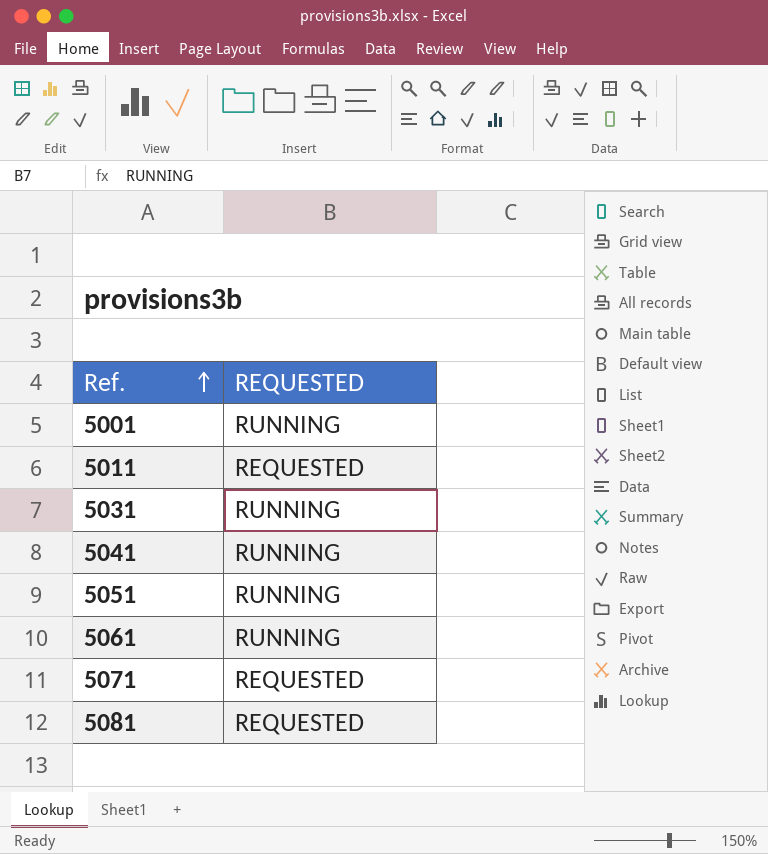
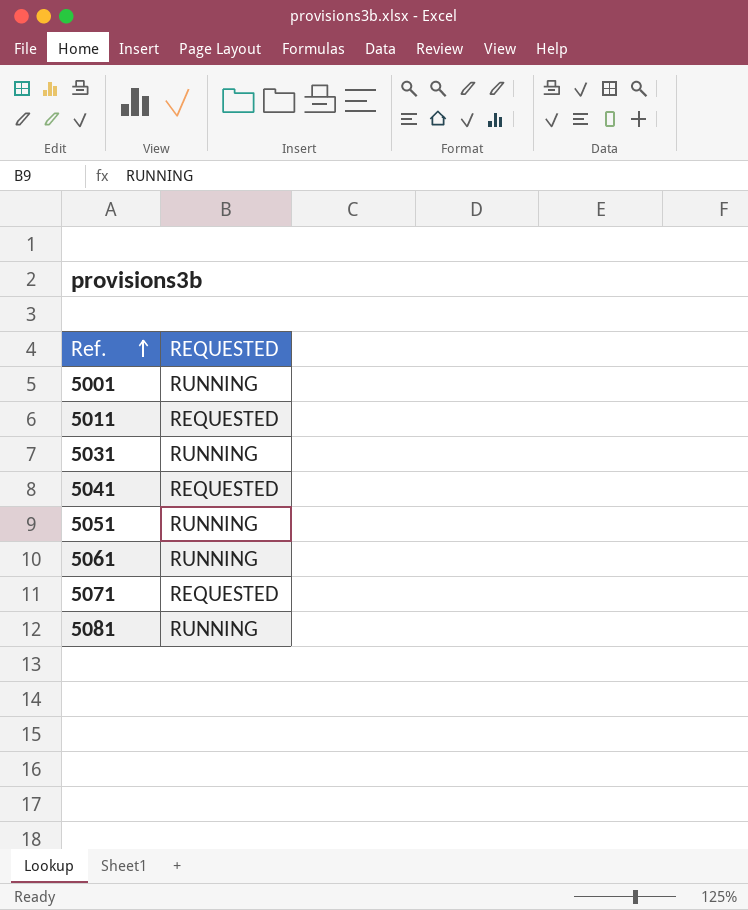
5041 | REQUESTED: RUNNING -> REQUESTED
5081 | REQUESTED: REQUESTED -> RUNNING

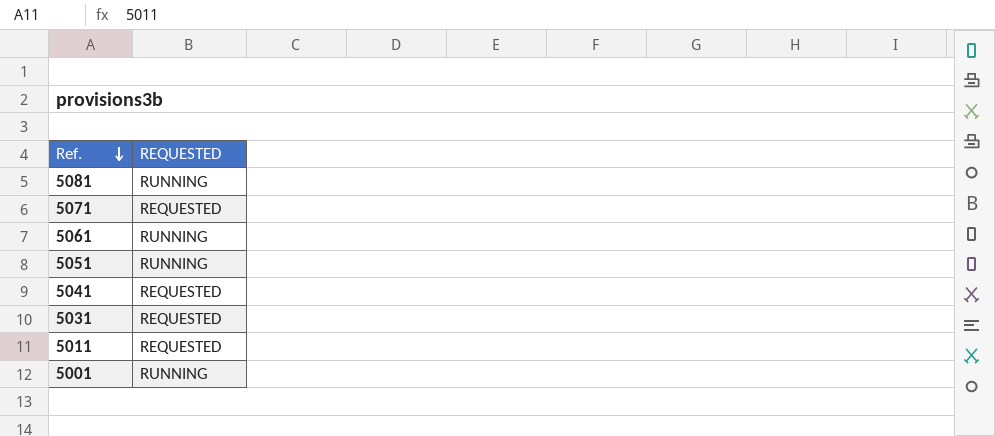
row order: Ref. ascending -> Ref. descending
5031 | REQUESTED: RUNNING -> REQUESTED

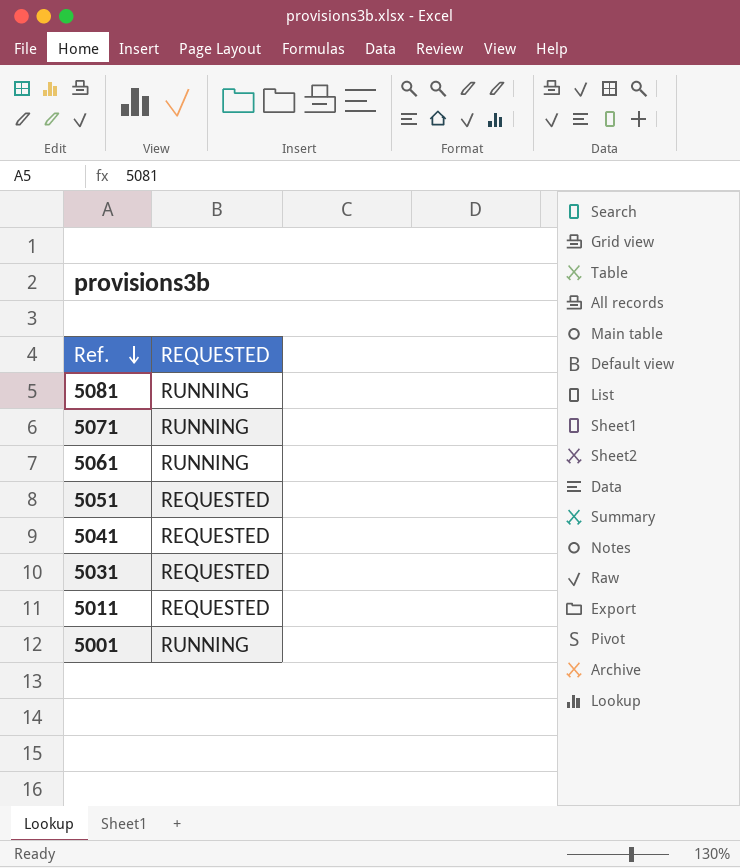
5071 | REQUESTED: REQUESTED -> RUNNING
5051 | REQUESTED: RUNNING -> REQUESTED

